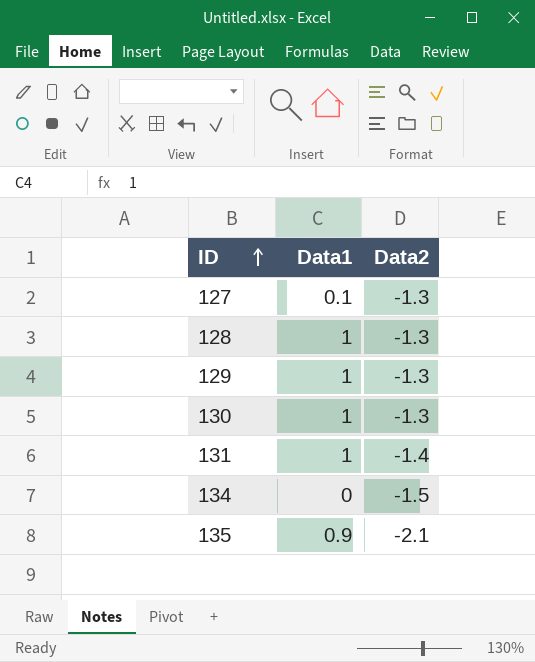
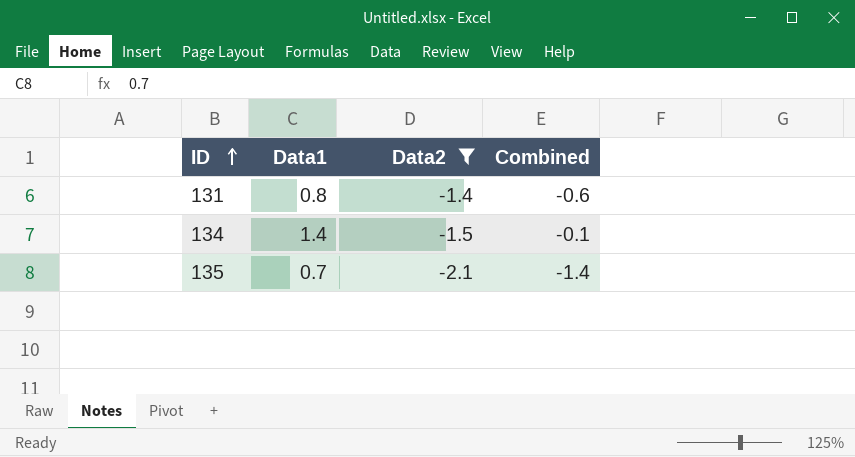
filter: none -> Data2 != -1.3
column Combined | formula: none -> [Data1] + [Data2]
131 | Data1: 1 -> 0.8
134 | Data1: 0 -> 1.4
135 | Data1: 0.9 -> 0.7

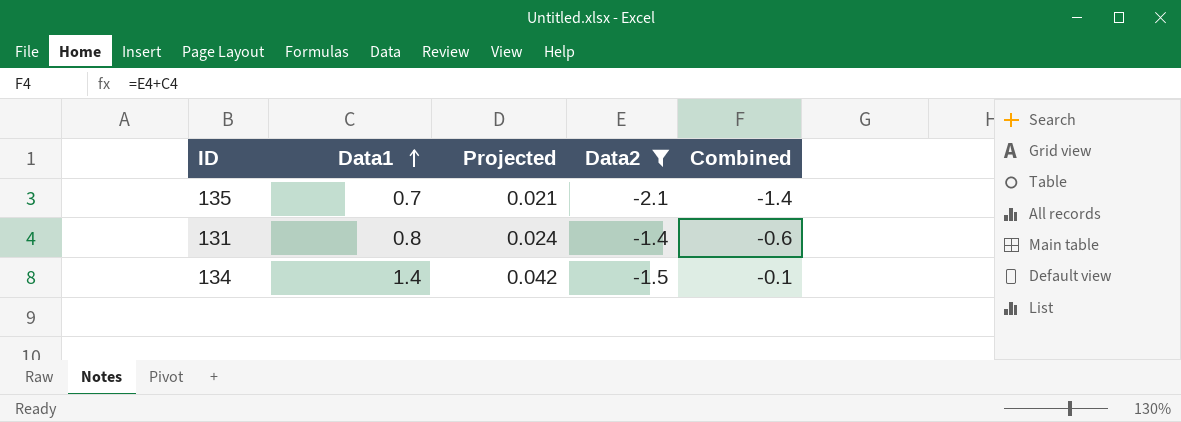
row order: ID ascending -> Data1 ascending
column Projected | formula: none -> [Data1] * 0.03

